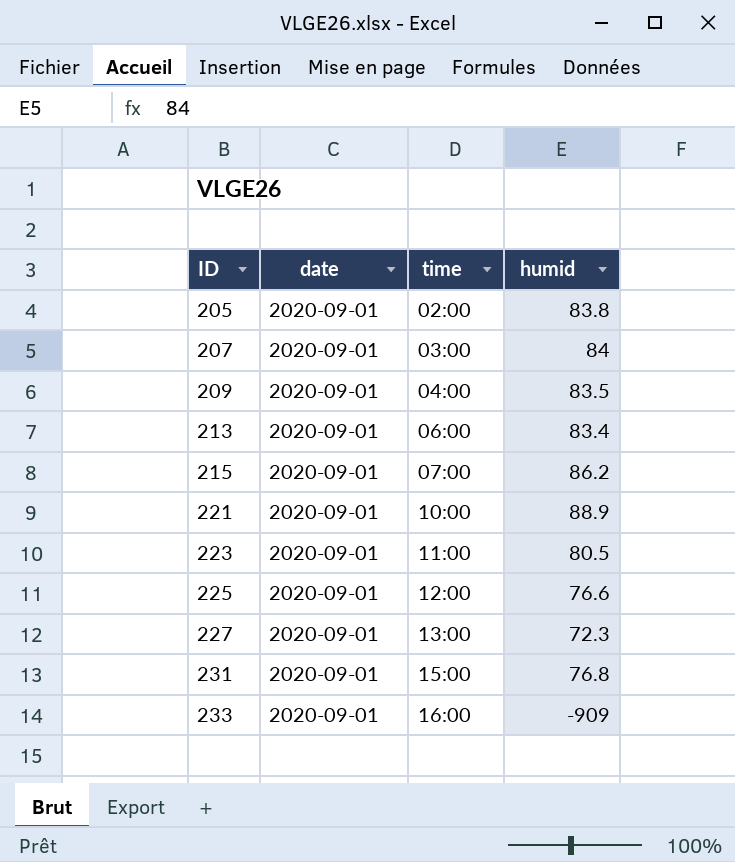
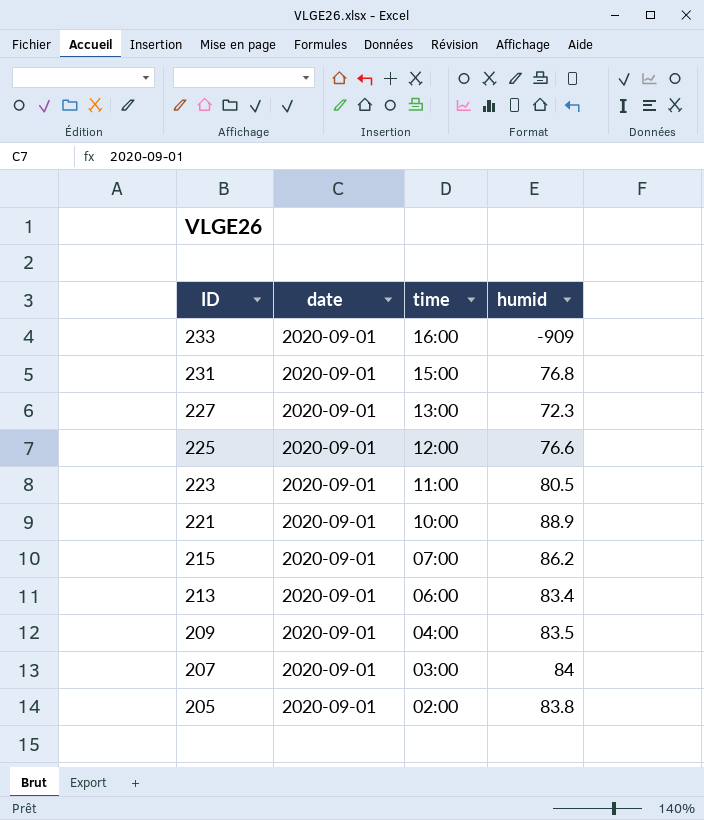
row order: ID ascending -> ID descending

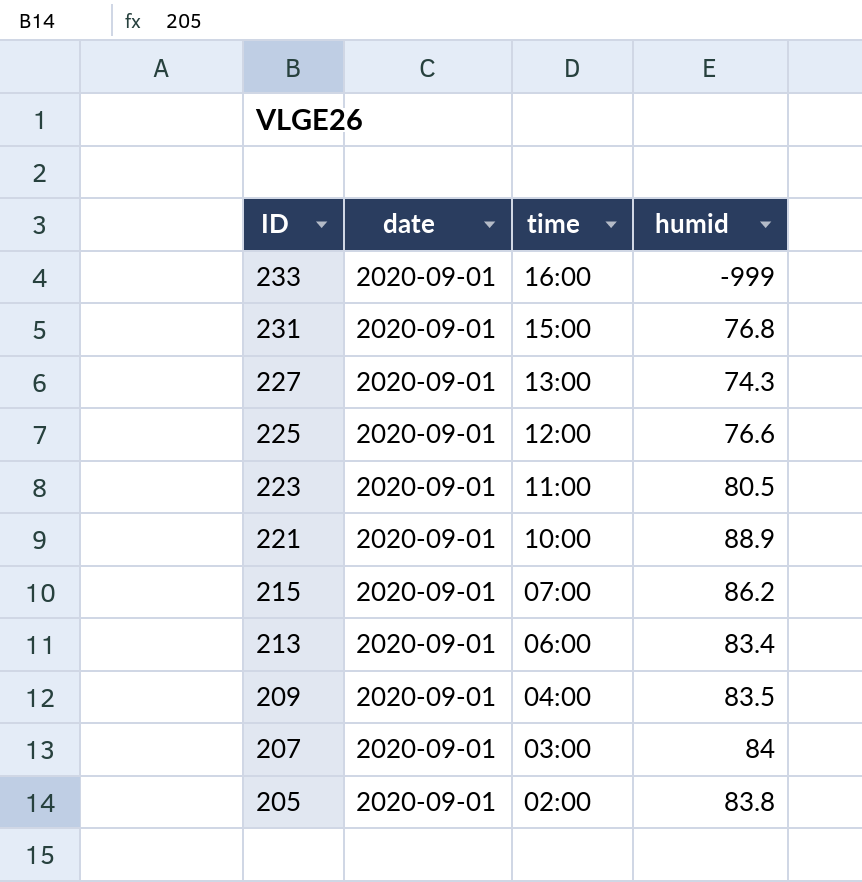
233 | humid: -909 -> -999
227 | humid: 72.3 -> 74.3

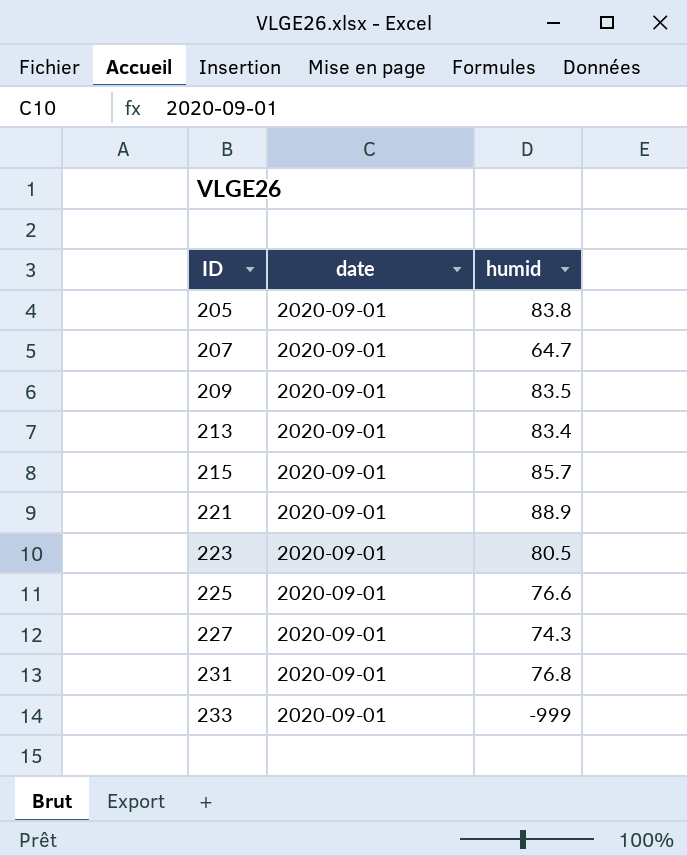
row order: ID descending -> ID ascending
column time | position: 3 -> none
207 | humid: 84 -> 64.7
215 | humid: 86.2 -> 85.7

